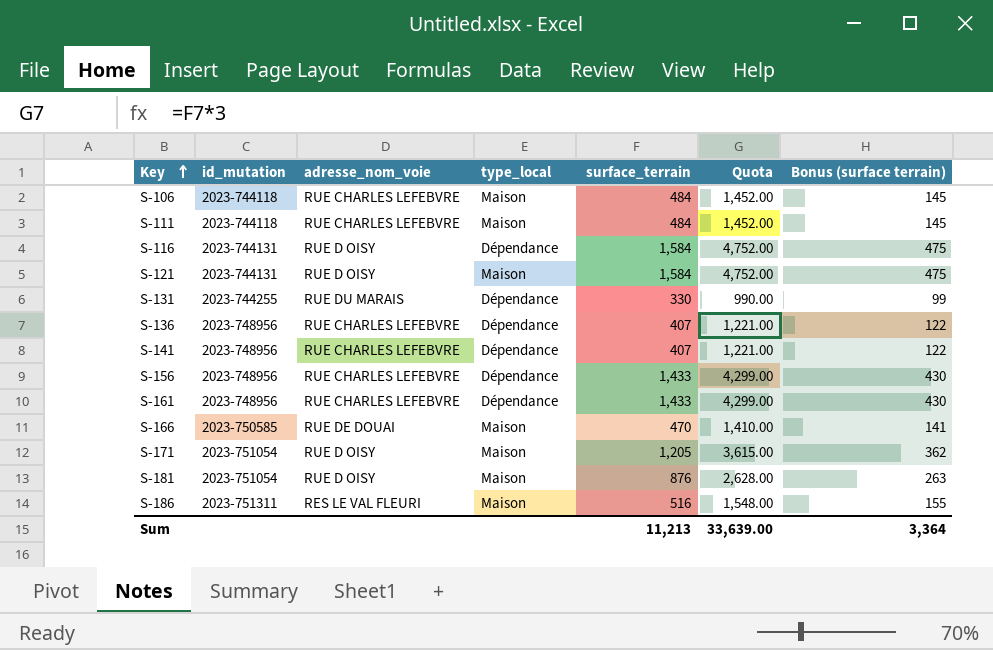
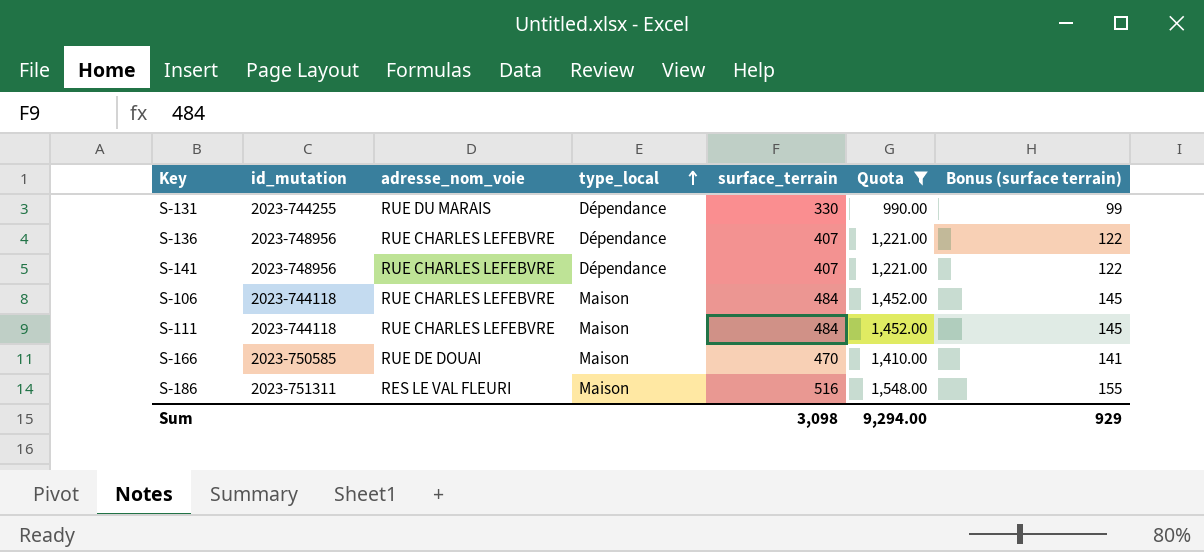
filter: none -> Quota <= 1,548.00
row order: Key ascending -> type_local ascending
Sum | surface_terrain: 11,213 -> 3,098
Sum | Quota: 33,639.00 -> 9,294.00
Sum | Bonus (surface terrain): 3,364 -> 929

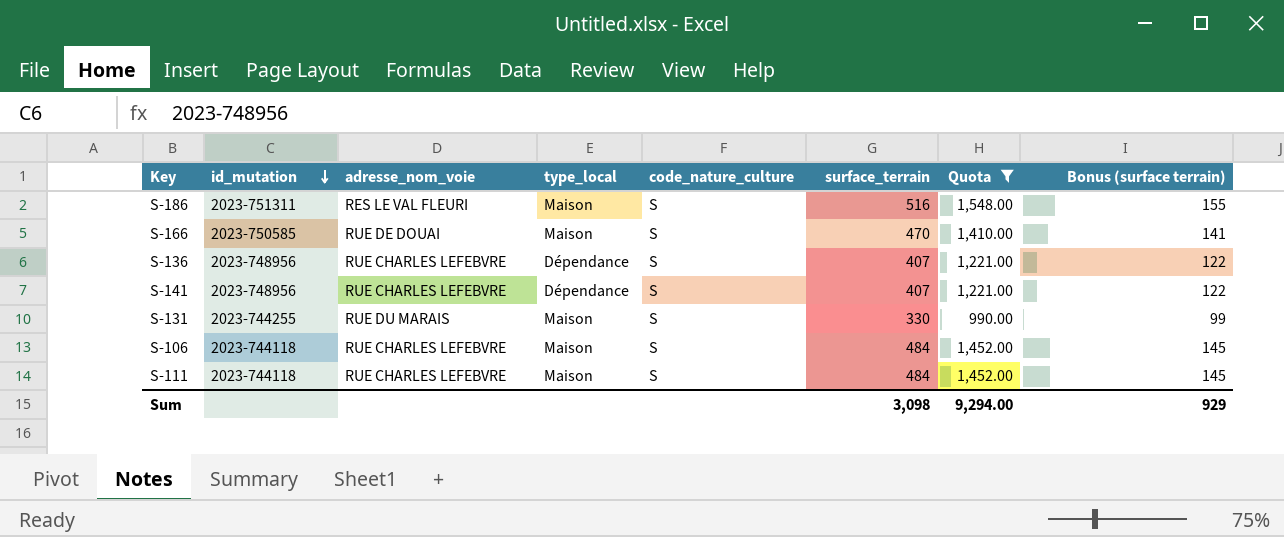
row order: type_local ascending -> id_mutation descending
column code_nature_culture | position: none -> 5
S-131 | type_local: Dépendance -> Maison

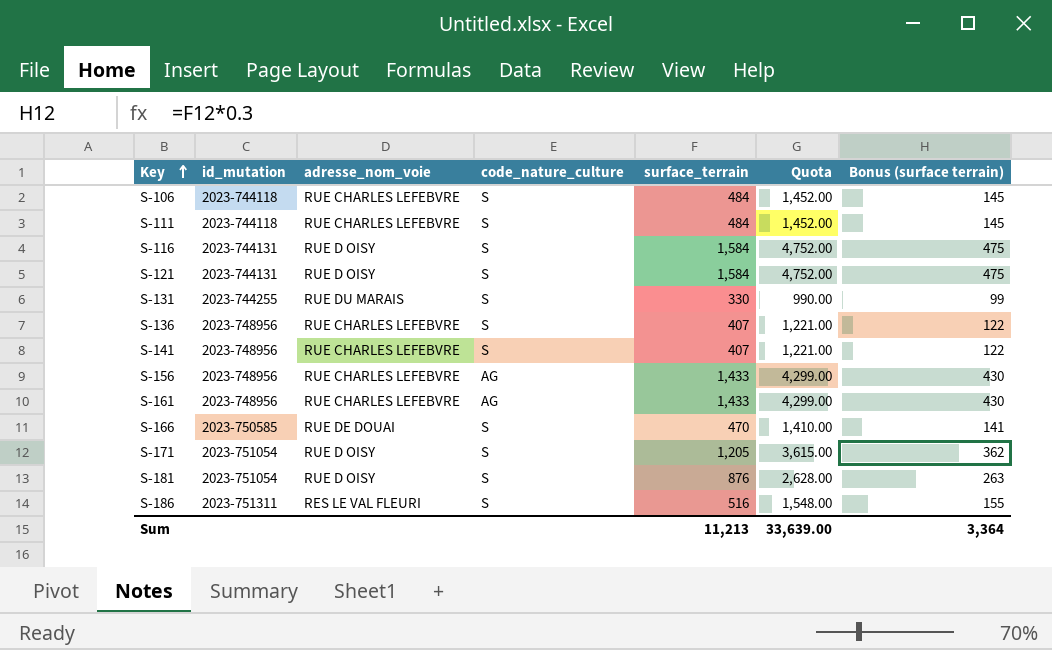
filter: Quota <= 1,548.00 -> none
row order: id_mutation descending -> Key ascending
column type_local | position: 4 -> none
Sum | surface_terrain: 3,098 -> 11,213
Sum | Quota: 9,294.00 -> 33,639.00
Sum | Bonus (surface terrain): 929 -> 3,364

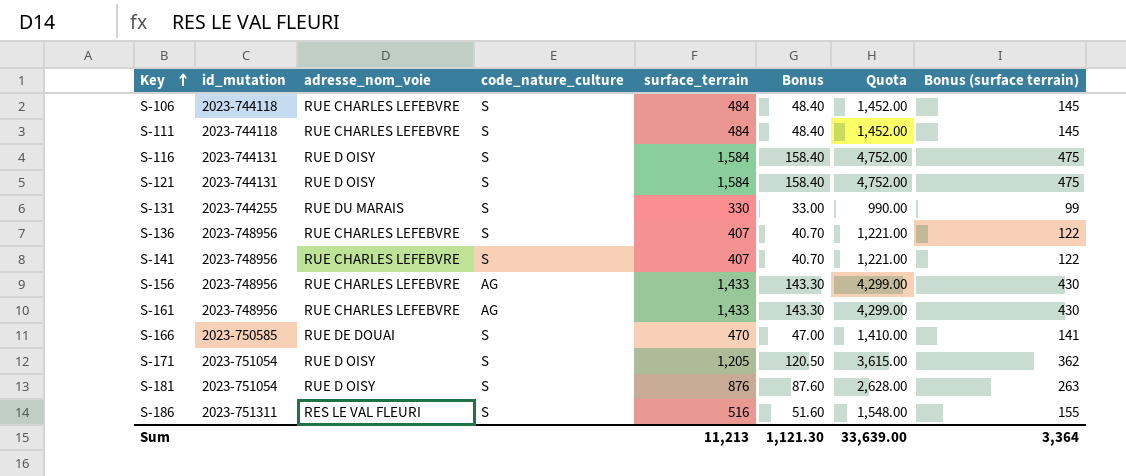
column Bonus | formula: none -> [surface_terrain] * 0.1

